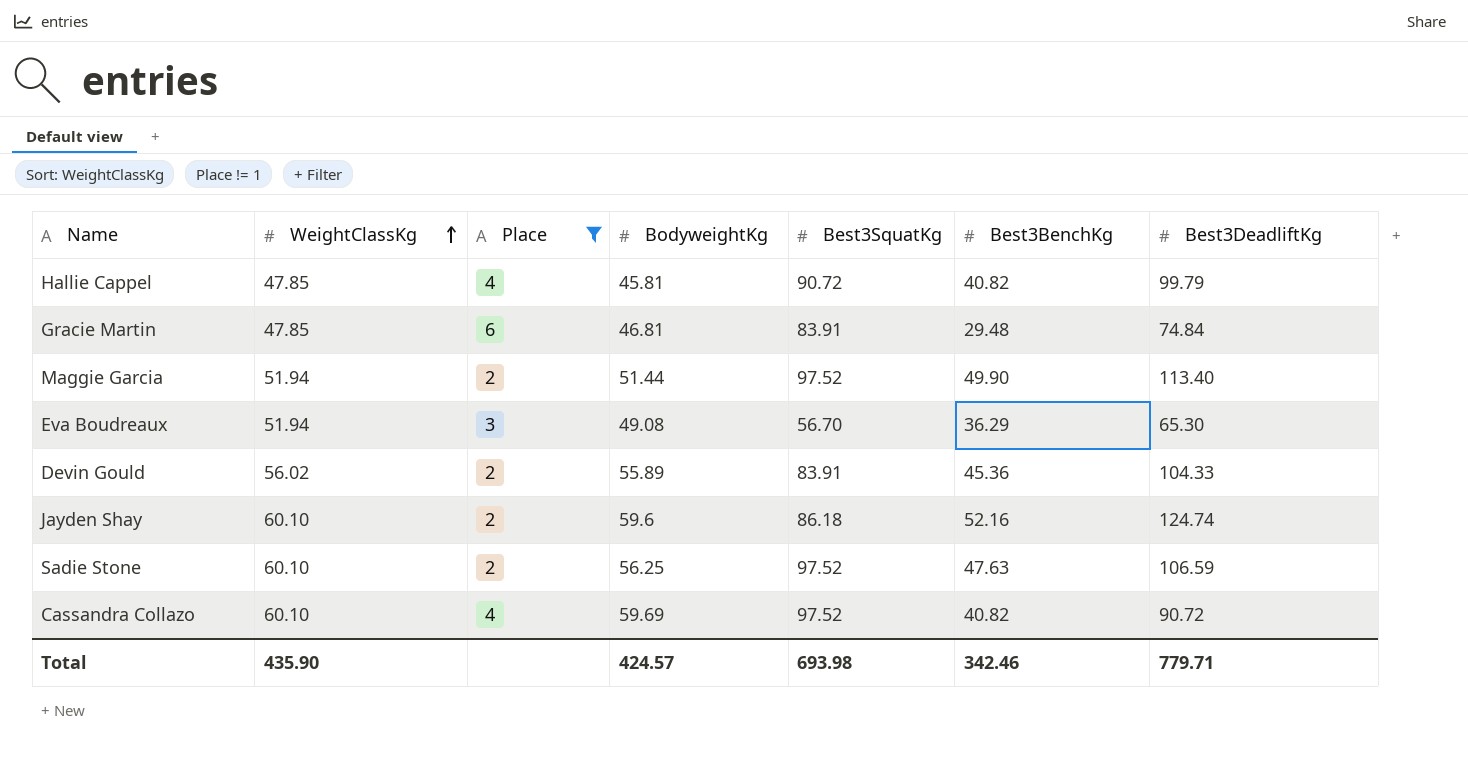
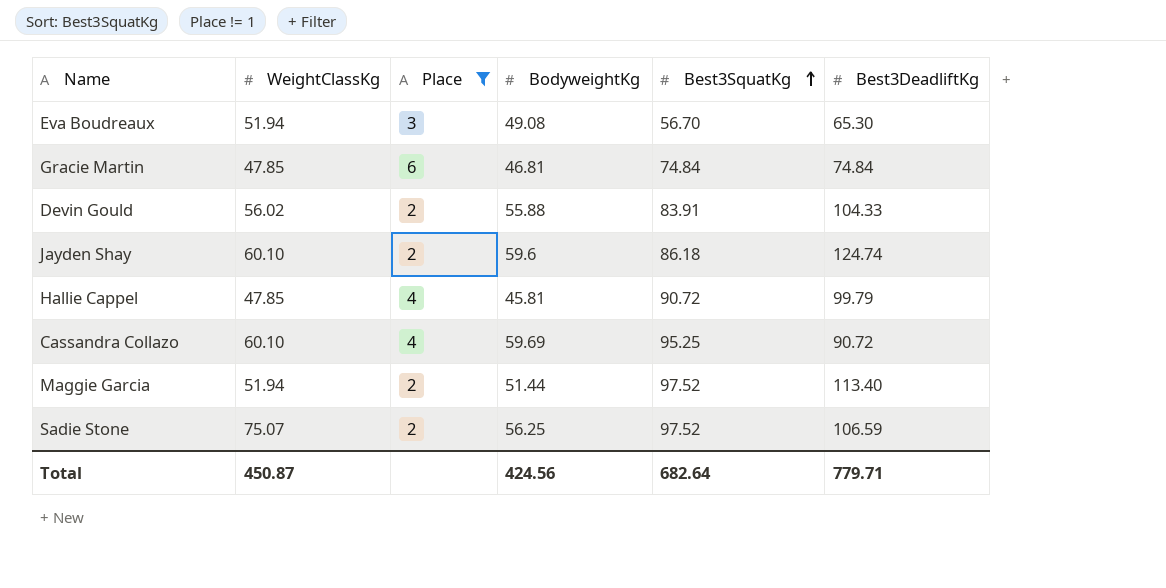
row order: WeightClassKg ascending -> Best3SquatKg ascending
column Best3BenchKg | position: 6 -> none
Gracie Martin | Best3SquatKg: 83.91 -> 74.84
Devin Gould | BodyweightKg: 55.89 -> 55.88
Cassandra Collazo | Best3SquatKg: 97.52 -> 95.25
Sadie Stone | WeightClassKg: 60.10 -> 75.07
Total | WeightClassKg: 435.90 -> 450.87
Total | BodyweightKg: 424.57 -> 424.56
Total | Best3SquatKg: 693.98 -> 682.64

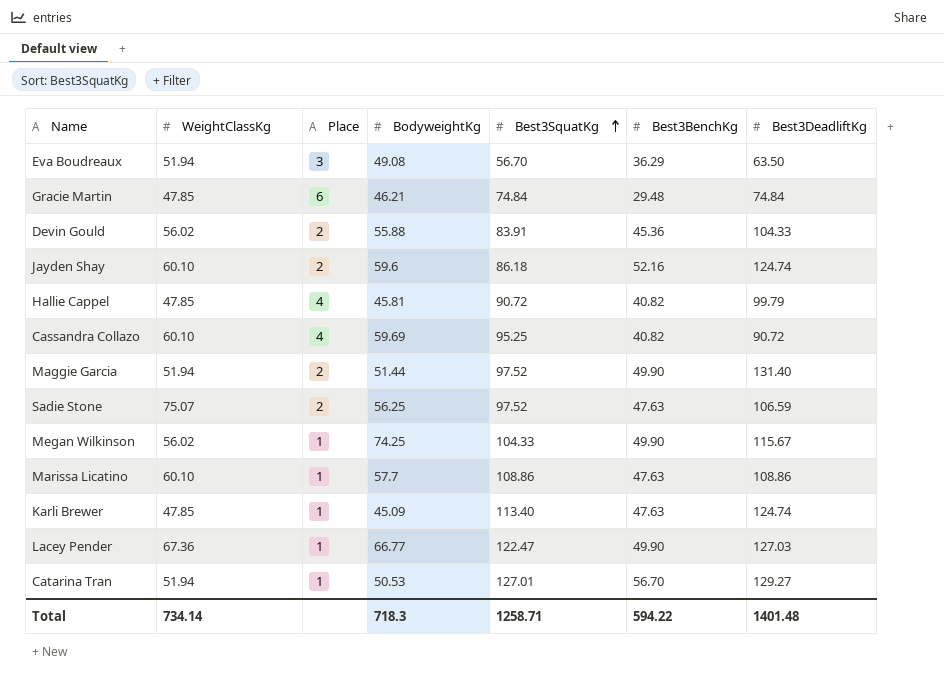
filter: Place != 1 -> none
column Best3BenchKg | position: none -> 6
Eva Boudreaux | Best3DeadliftKg: 65.30 -> 63.50
Gracie Martin | BodyweightKg: 46.81 -> 46.21
Maggie Garcia | Best3DeadliftKg: 113.40 -> 131.40
Total | WeightClassKg: 450.87 -> 734.14
Total | BodyweightKg: 424.56 -> 718.3
Total | Best3SquatKg: 682.64 -> 1258.71
Total | Best3DeadliftKg: 779.71 -> 1401.48

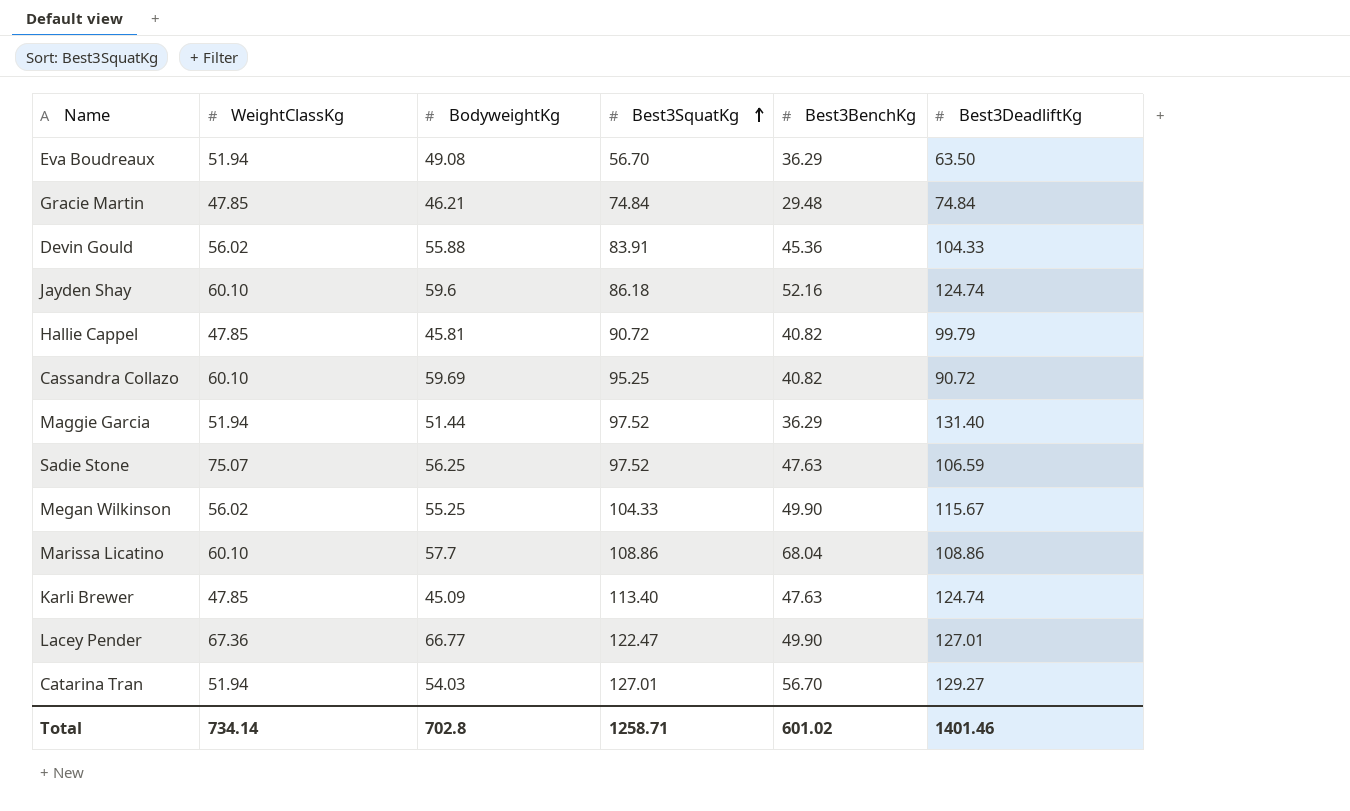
column Place | position: 3 -> none
Maggie Garcia | Best3BenchKg: 49.90 -> 36.29
Megan Wilkinson | BodyweightKg: 74.25 -> 55.25
Marissa Licatino | Best3BenchKg: 47.63 -> 68.04
Lacey Pender | Best3DeadliftKg: 127.03 -> 127.01
Catarina Tran | BodyweightKg: 50.53 -> 54.03
Total | BodyweightKg: 718.3 -> 702.8
Total | Best3BenchKg: 594.22 -> 601.02
Total | Best3DeadliftKg: 1401.48 -> 1401.46

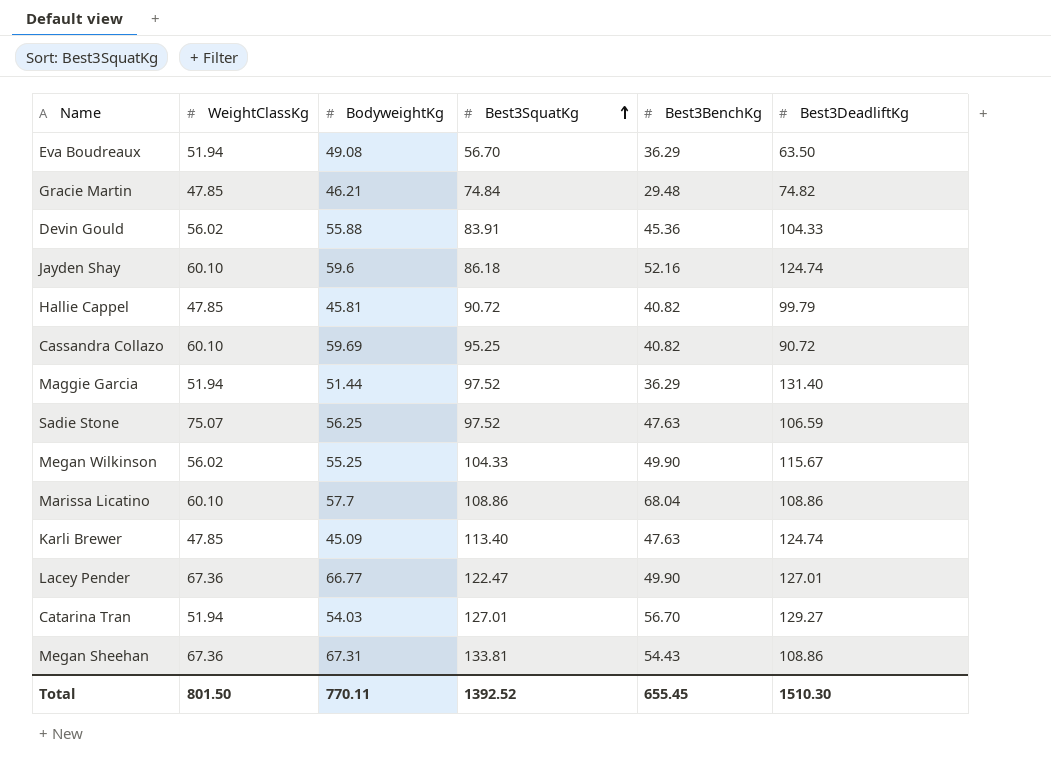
Gracie Martin | Best3DeadliftKg: 74.84 -> 74.82
row Megan Sheehan: none -> 67.36 | 67.31 | 133.81 | 54.43 | 108.86
Total | WeightClassKg: 734.14 -> 801.50
Total | BodyweightKg: 702.8 -> 770.11
Total | Best3SquatKg: 1258.71 -> 1392.52
Total | Best3BenchKg: 601.02 -> 655.45
Total | Best3DeadliftKg: 1401.46 -> 1510.30

